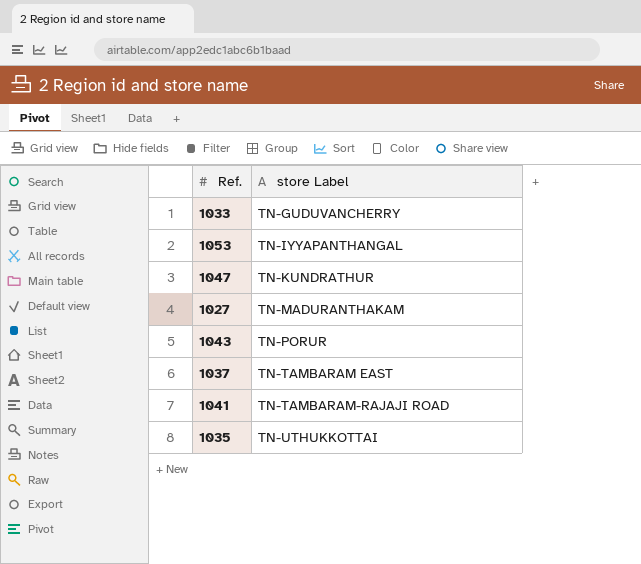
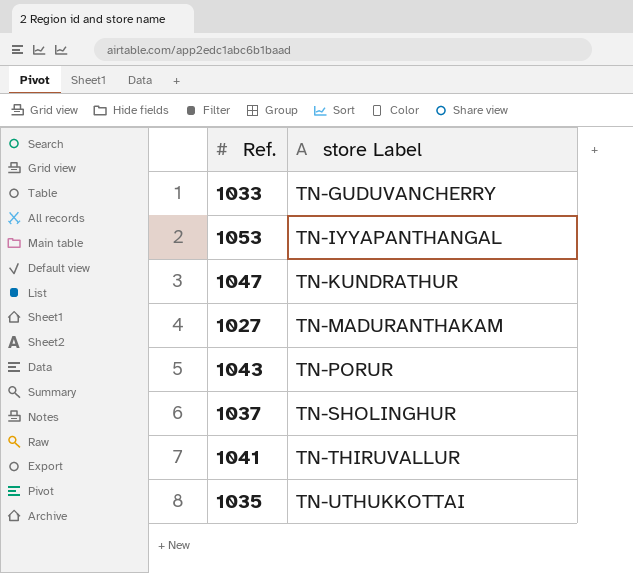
1037 | store Label: TN-TAMBARAM EAST -> TN-SHOLINGHUR
1041 | store Label: TN-TAMBARAM-RAJAJI ROAD -> TN-THIRUVALLUR

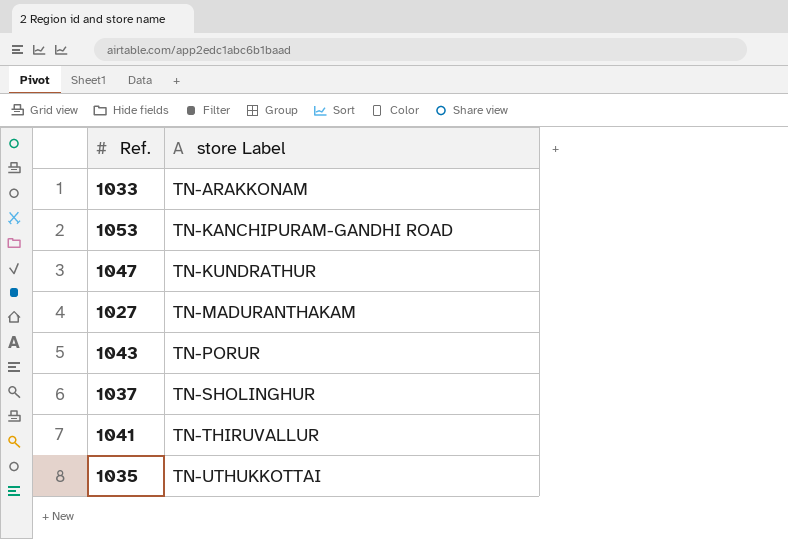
1033 | store Label: TN-GUDUVANCHERRY -> TN-ARAKKONAM
1053 | store Label: TN-IYYAPANTHANGAL -> TN-KANCHIPURAM-GANDHI ROAD

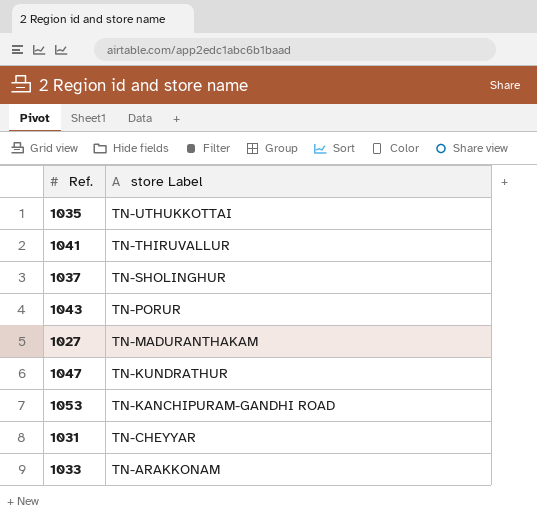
row order: store Label ascending -> store Label descending
row 1031: none -> TN-CHEYYAR

